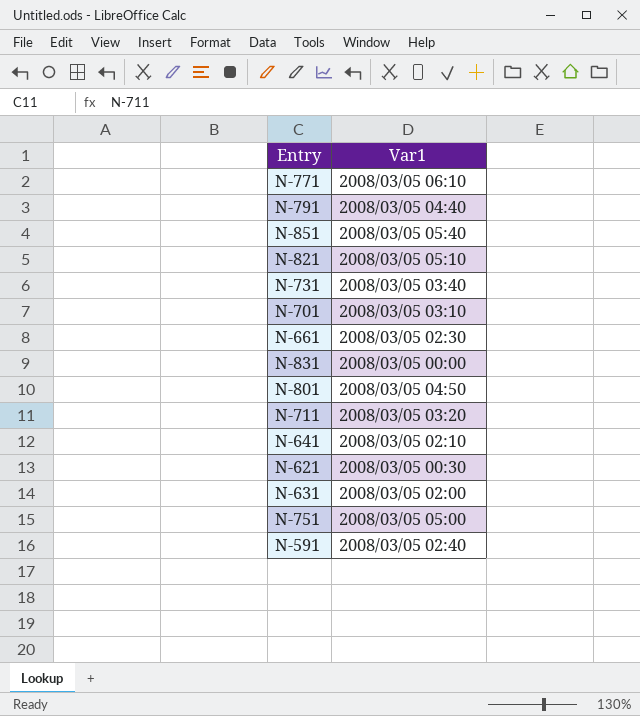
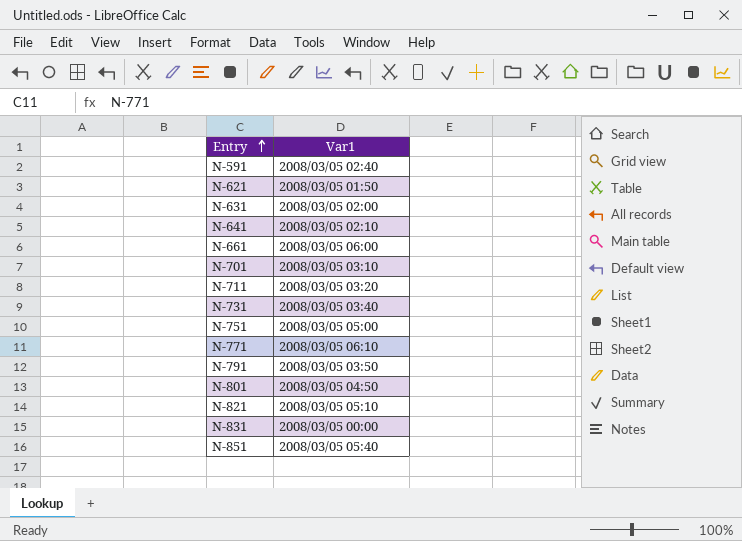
row order: none -> Entry ascending
N-621 | Var1: 2008/03/05 00:30 -> 2008/03/05 01:50
N-661 | Var1: 2008/03/05 02:30 -> 2008/03/05 06:00
N-791 | Var1: 2008/03/05 04:40 -> 2008/03/05 03:50

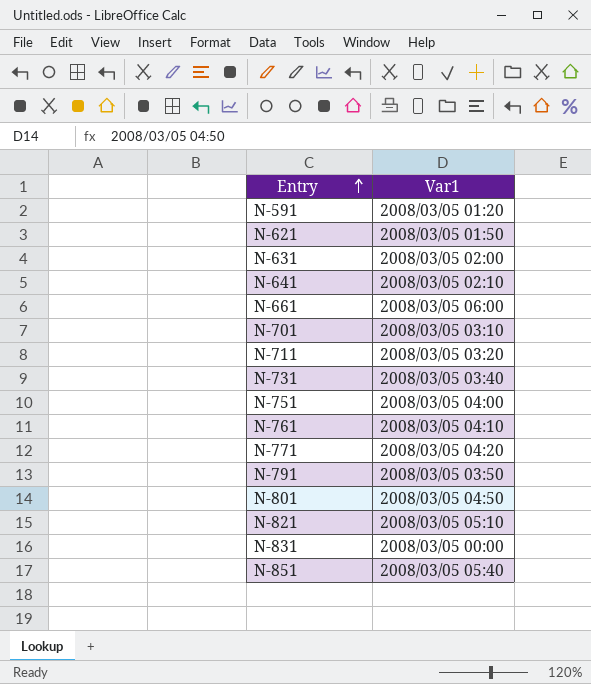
N-591 | Var1: 2008/03/05 02:40 -> 2008/03/05 01:20
N-751 | Var1: 2008/03/05 05:00 -> 2008/03/05 04:00
row N-761: none -> 2008/03/05 04:10
N-771 | Var1: 2008/03/05 06:10 -> 2008/03/05 04:20

